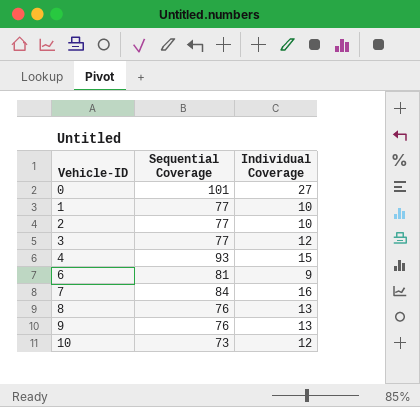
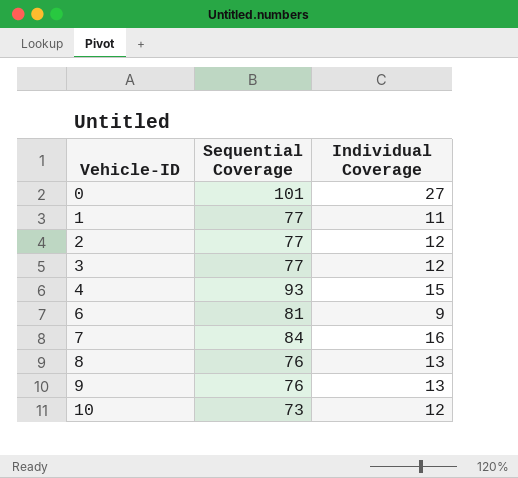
1 | Individual Coverage: 10 -> 11
2 | Individual Coverage: 10 -> 12

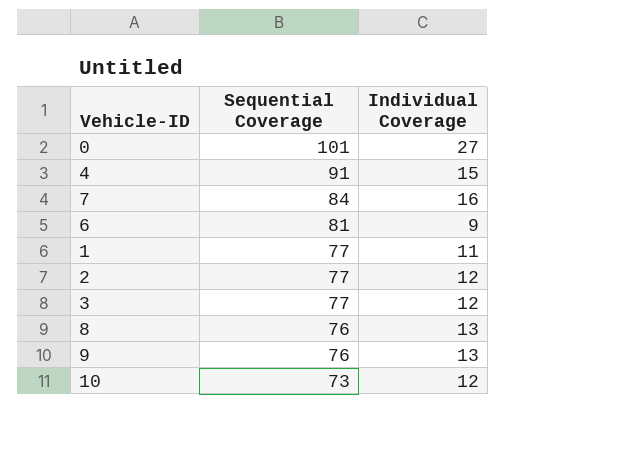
row order: Vehicle-ID ascending -> Sequential Coverage descending
4 | Sequential Coverage: 93 -> 91

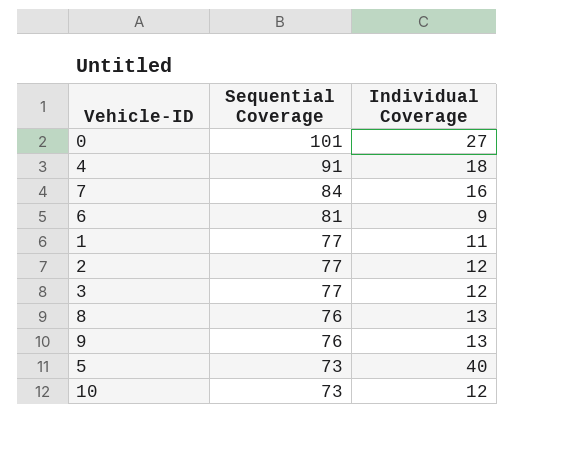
4 | Individual Coverage: 15 -> 18
row 5: none -> 73 | 40

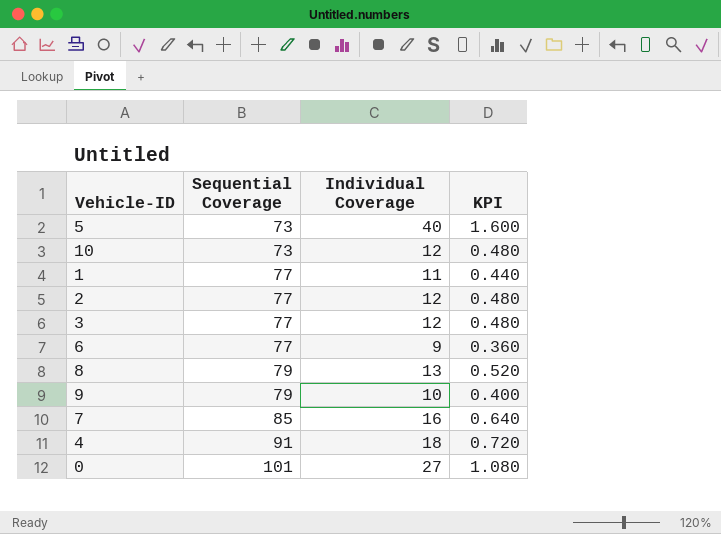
row order: Sequential Coverage descending -> Sequential Coverage ascending
column KPI | formula: none -> [Individual Coverage] * 0.04
6 | Sequential Coverage: 81 -> 77
8 | Sequential Coverage: 76 -> 79
9 | Sequential Coverage: 76 -> 79
9 | Individual Coverage: 13 -> 10
7 | Sequential Coverage: 84 -> 85

